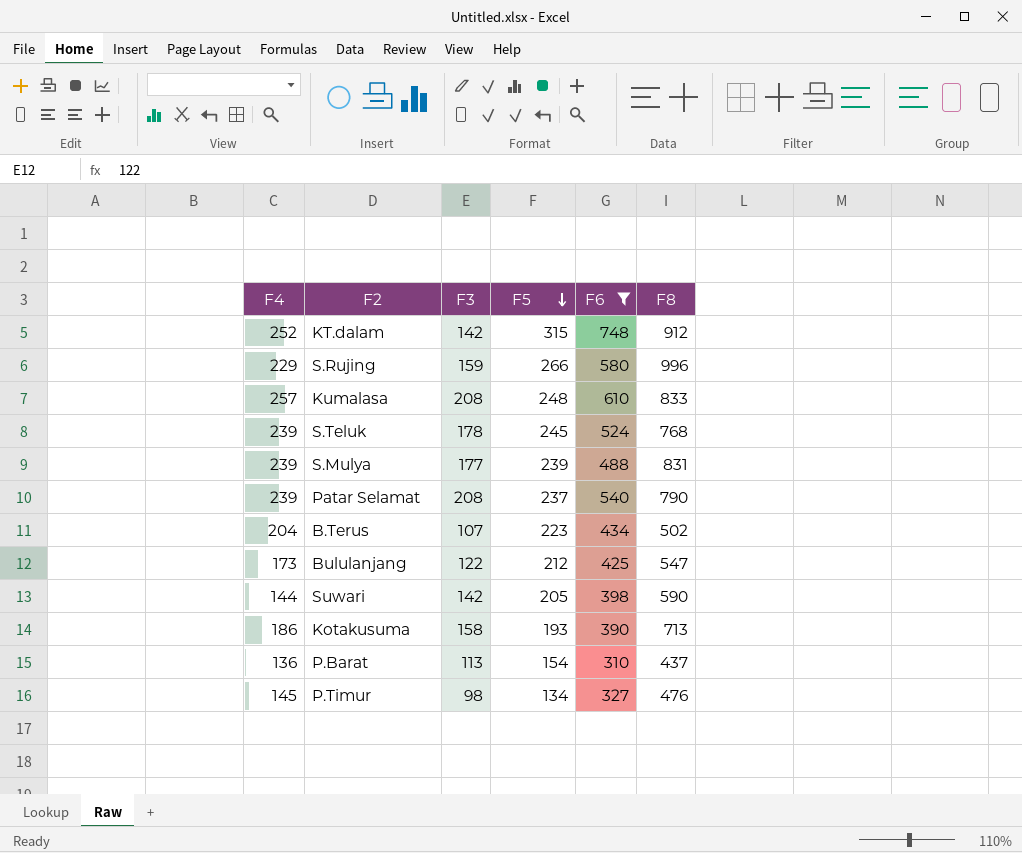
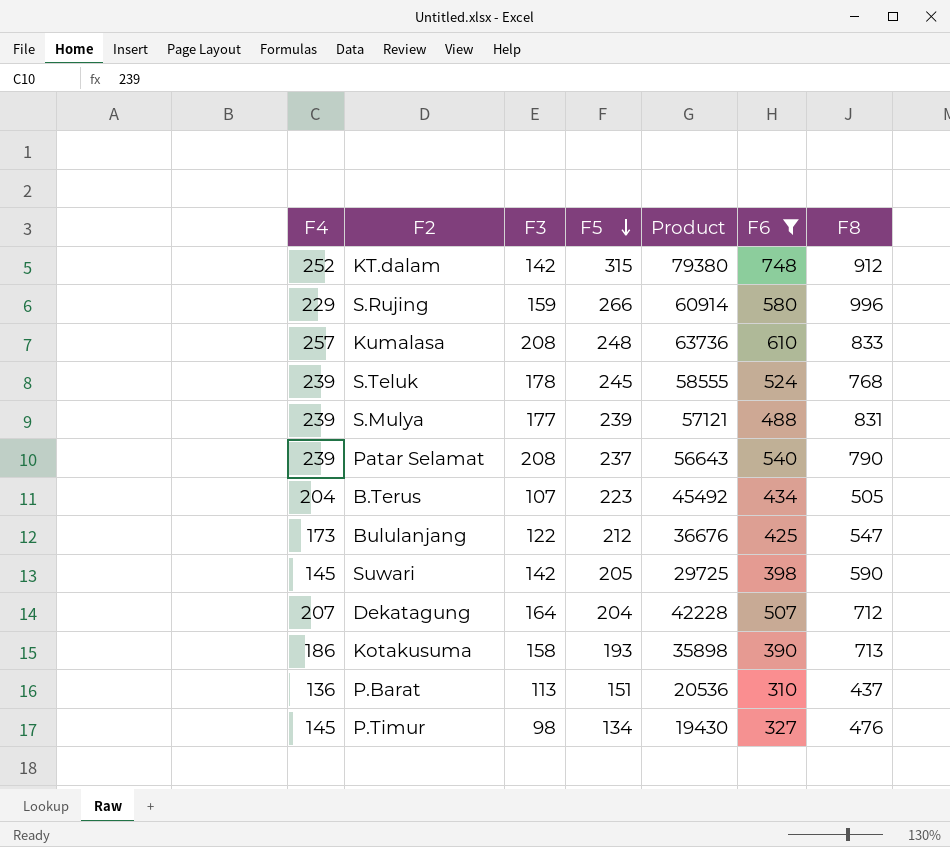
column Product | formula: none -> [F4] * [F5]
B.Terus | F8: 502 -> 505
Suwari | F4: 144 -> 145
row Dekatagung: none -> 207 | 164 | 204 | 42228 | 507 | 712
P.Barat | F5: 154 -> 151

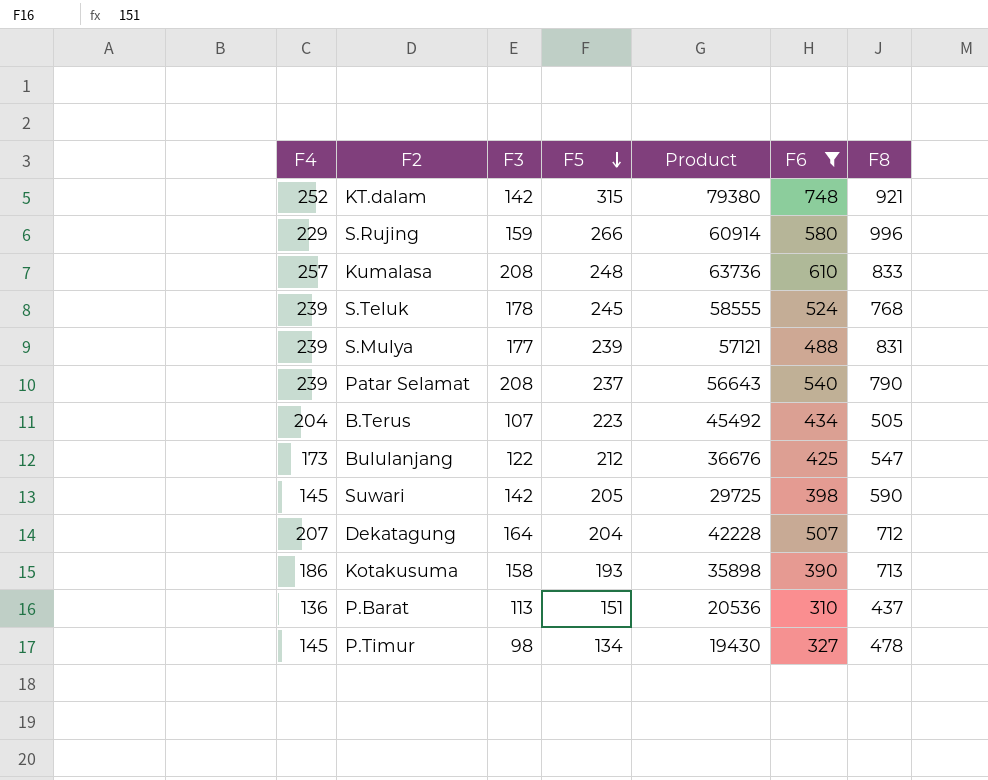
KT.dalam | F8: 912 -> 921
P.Timur | F8: 476 -> 478

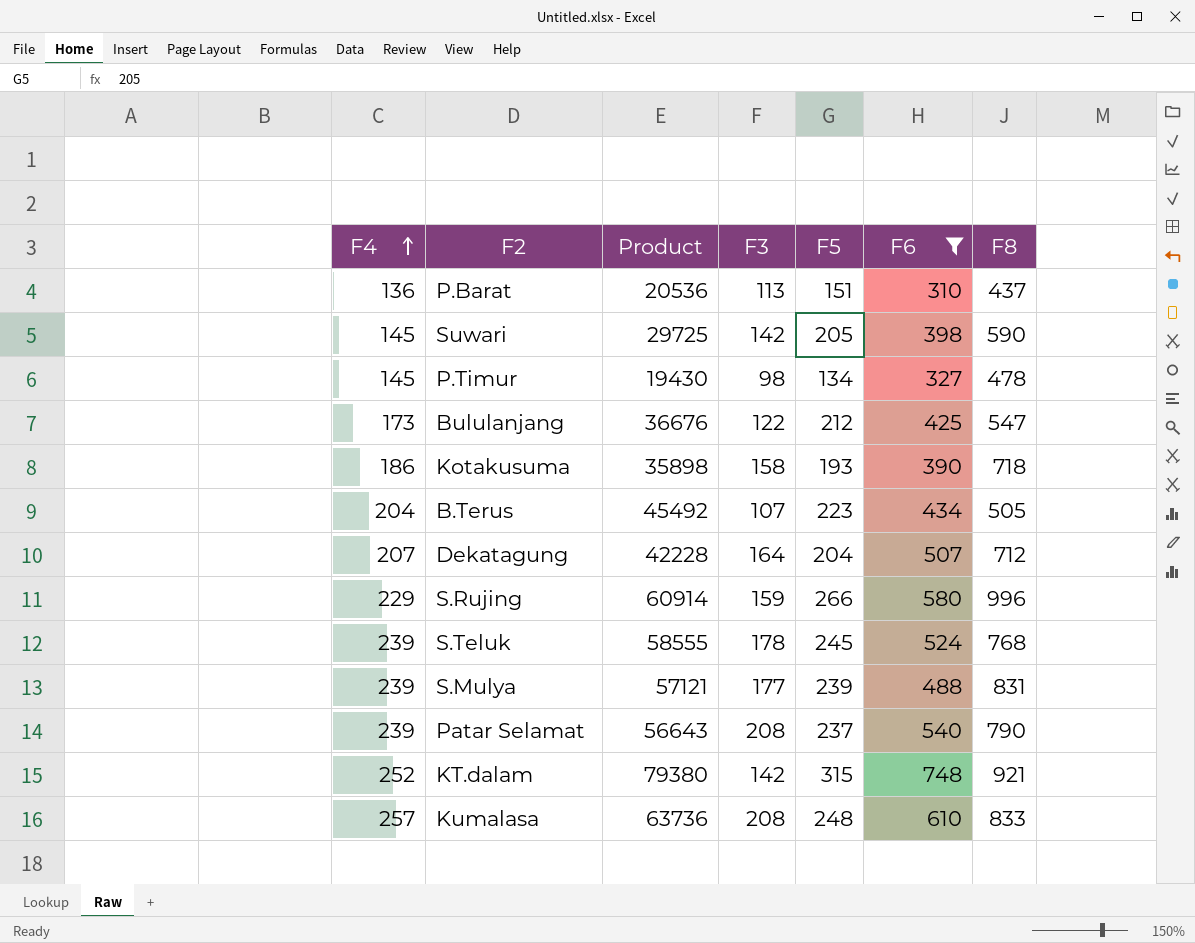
row order: F5 descending -> F4 ascending
column Product | position: 5 -> 3
Kotakusuma | F8: 713 -> 718

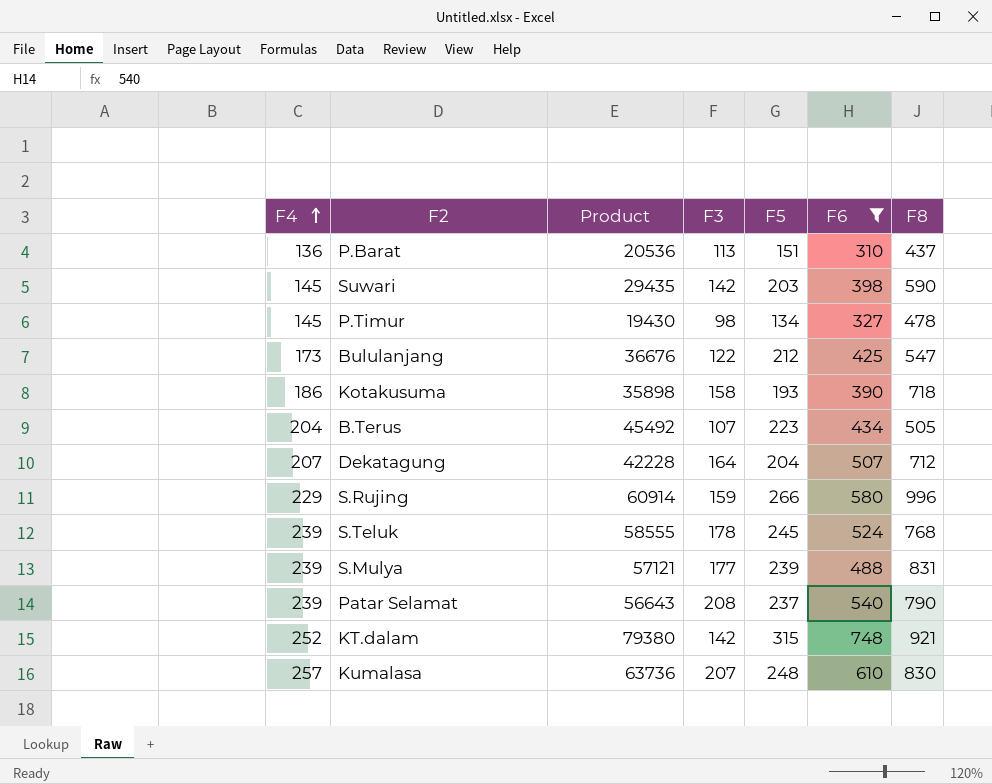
Suwari | Product: 29725 -> 29435
Suwari | F5: 205 -> 203
Kumalasa | F3: 208 -> 207
Kumalasa | F8: 833 -> 830

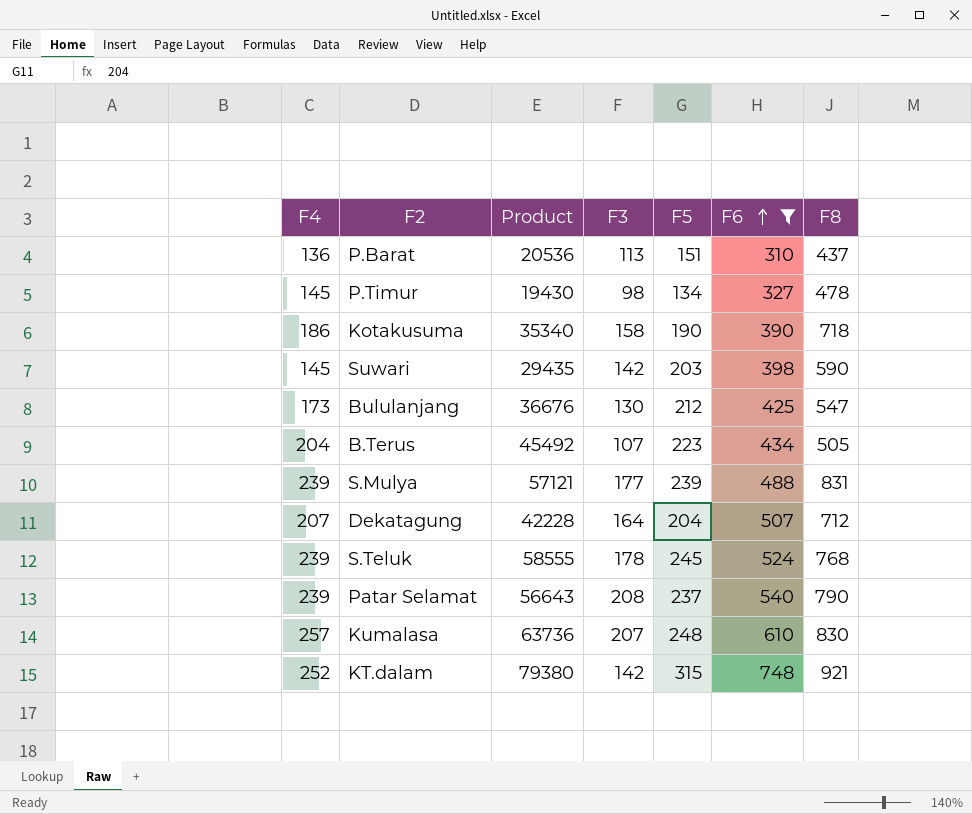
row order: F4 ascending -> F6 ascending
row S.Rujing: 229 | 60914 | 159 | 266 | 580 | 996 -> none
Kotakusuma | Product: 35898 -> 35340
Kotakusuma | F5: 193 -> 190
Bululanjang | F3: 122 -> 130

